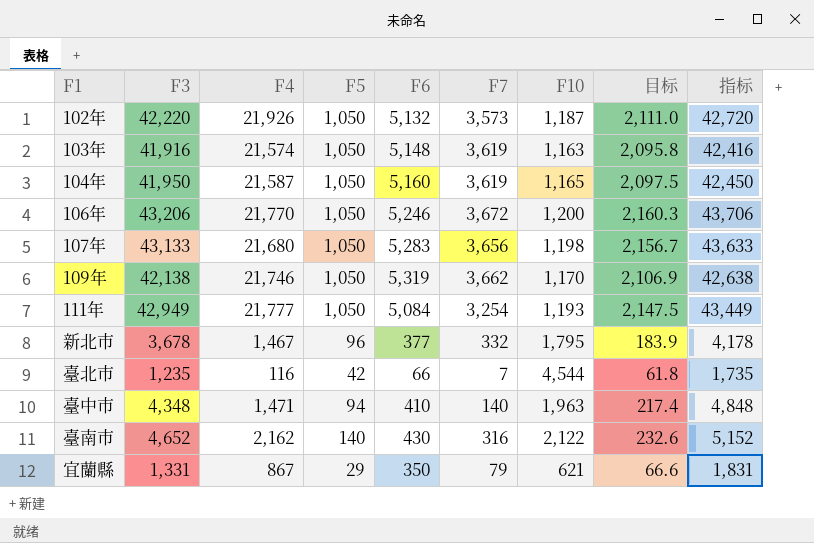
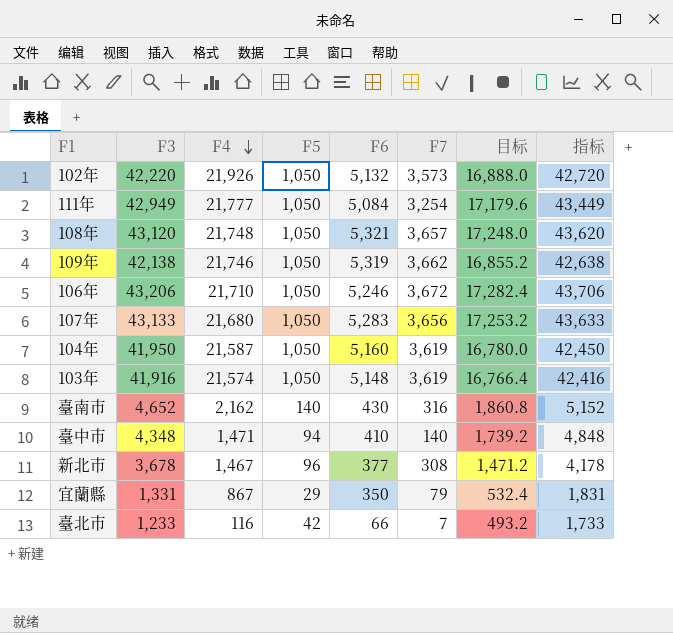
row order: none -> F4 descending
column F10 | position: 7 -> none
column 目标 | formula: [F3] * 0.05 -> [F3] * 0.4
row 108年: none -> 43,120 | 21,748 | 1,050 | 5,321 | 3,657 | 17,248.0 | 43,620
106年 | F4: 21,770 -> 21,710
新北市 | F7: 332 -> 308
臺北市 | F3: 1,235 -> 1,233
臺北市 | 指标: 1,735 -> 1,733

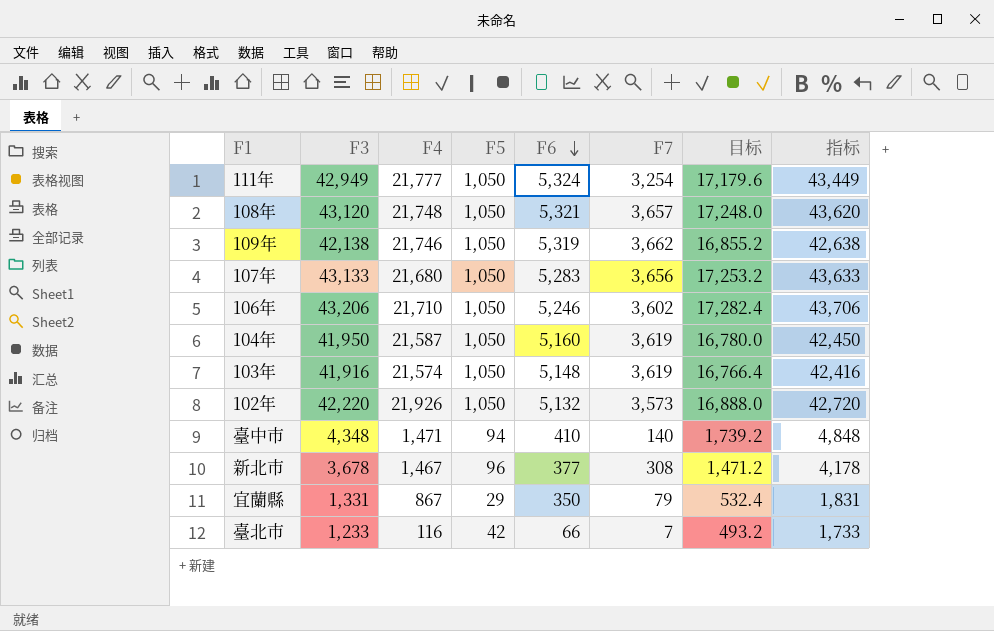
row order: F4 descending -> F6 descending
row 臺南市: 4,652 | 2,162 | 140 | 430 | 316 | 1,860.8 | 5,152 -> none
111年 | F6: 5,084 -> 5,324
106年 | F7: 3,672 -> 3,602

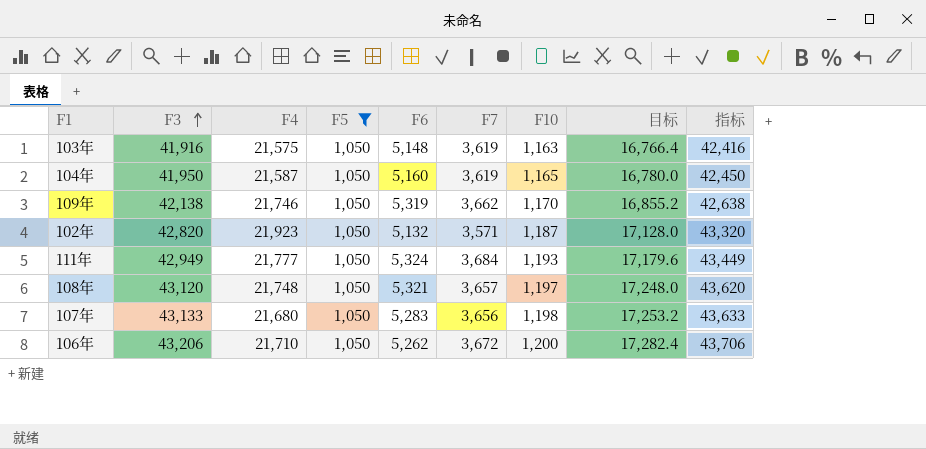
filter: none -> F5 = 1,050
row order: F6 descending -> F3 ascending
column F10 | position: none -> 7
103年 | F4: 21,574 -> 21,575
102年 | F3: 42,220 -> 42,820
102年 | F4: 21,926 -> 21,923
102年 | F7: 3,573 -> 3,571
102年 | 目标: 16,888.0 -> 17,128.0
102年 | 指标: 42,720 -> 43,320
111年 | F7: 3,254 -> 3,684
106年 | F6: 5,246 -> 5,262
106年 | F7: 3,602 -> 3,672

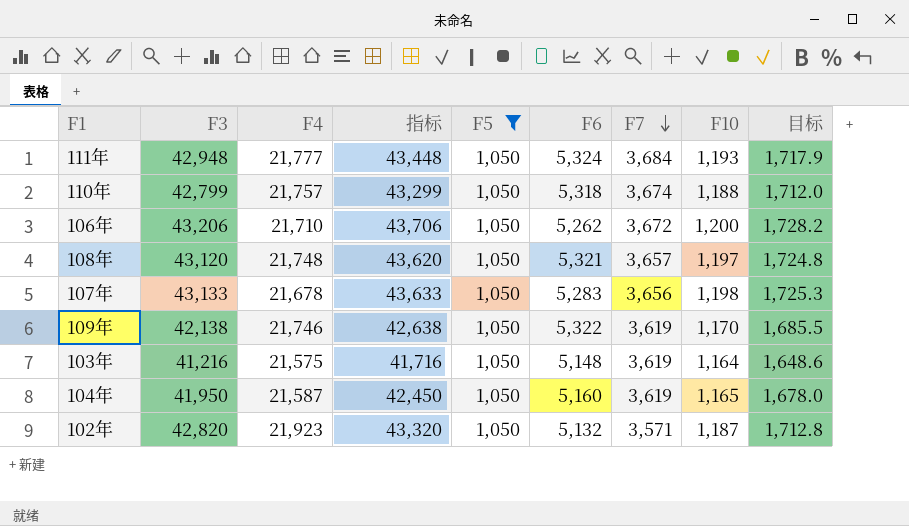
row order: F3 ascending -> F7 descending
column 指标 | position: 9 -> 4
column 目标 | formula: [F3] * 0.4 -> [F3] * 0.04
111年 | F3: 42,949 -> 42,948
111年 | 指标: 43,449 -> 43,448
row 110年: none -> 42,799 | 21,757 | 43,299 | 1,050 | 5,318 | 3,674 | 1,188 | 1,712.0
107年 | F4: 21,680 -> 21,678
109年 | F6: 5,319 -> 5,322
109年 | F7: 3,662 -> 3,619
103年 | F3: 41,916 -> 41,216
103年 | 指标: 42,416 -> 41,716
103年 | F10: 1,163 -> 1,164

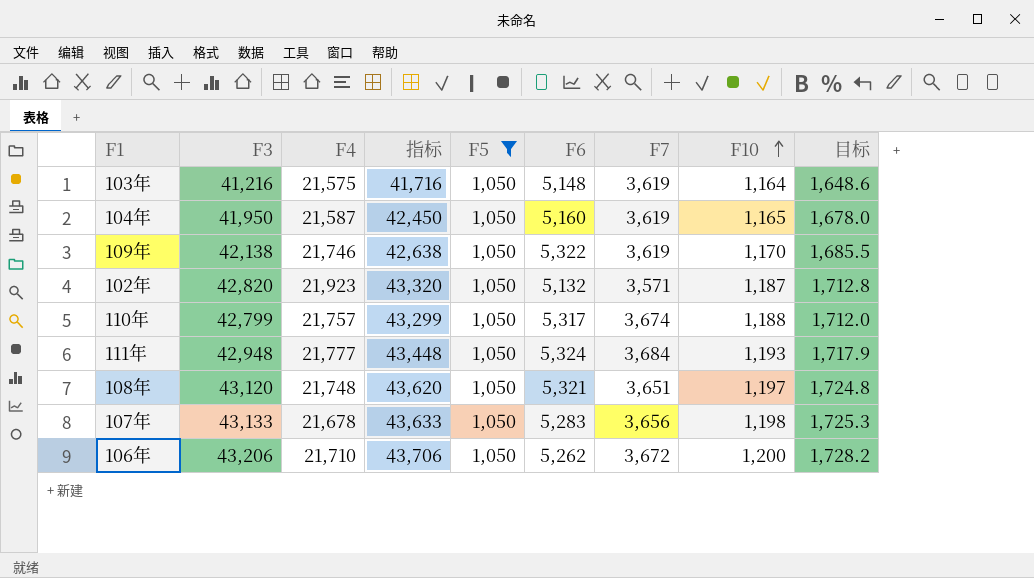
row order: F7 descending -> F10 ascending
110年 | F6: 5,318 -> 5,317
108年 | F7: 3,657 -> 3,651

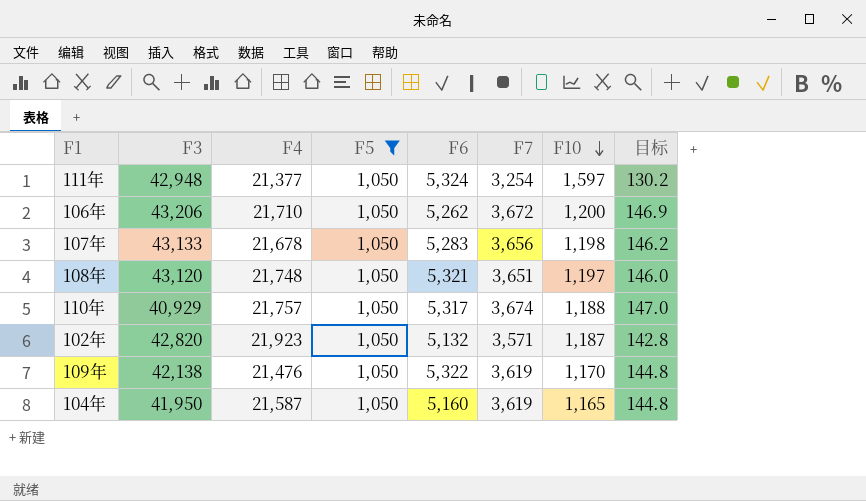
row order: F10 ascending -> F10 descending
column 指标 | formula: [F3] + 500 -> none
column 目标 | formula: [F3] * 0.04 -> [F7] * 0.04
row 103年: 41,216 | 21,575 | 41,716 | 1,050 | 5,148 | 3,619 | 1,164 | 1,648.6 -> none
111年 | F4: 21,777 -> 21,377
111年 | F7: 3,684 -> 3,254
111年 | F10: 1,193 -> 1,597
110年 | F3: 42,799 -> 40,929
109年 | F4: 21,746 -> 21,476

